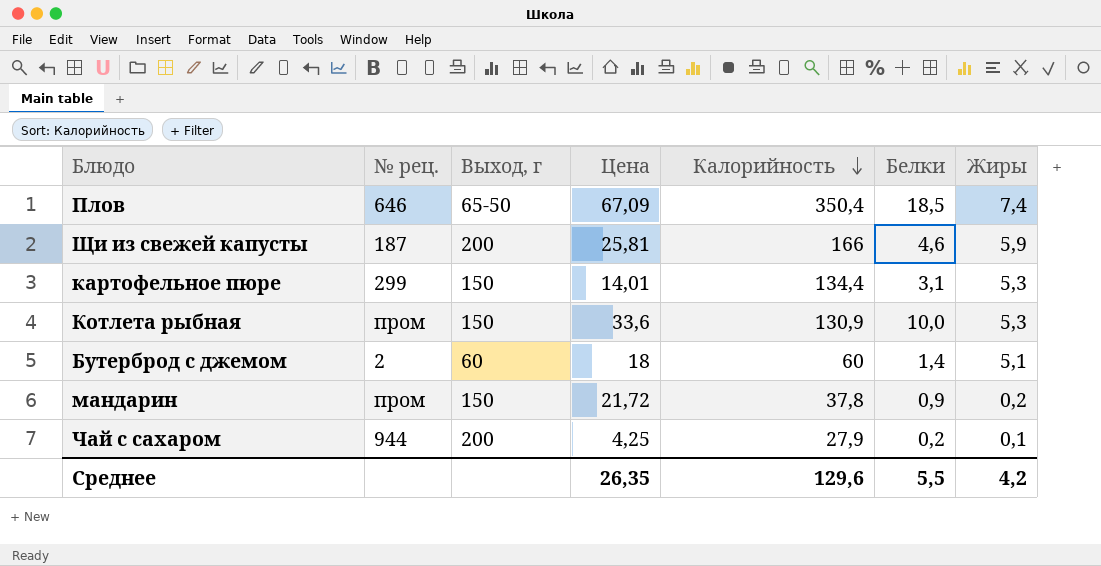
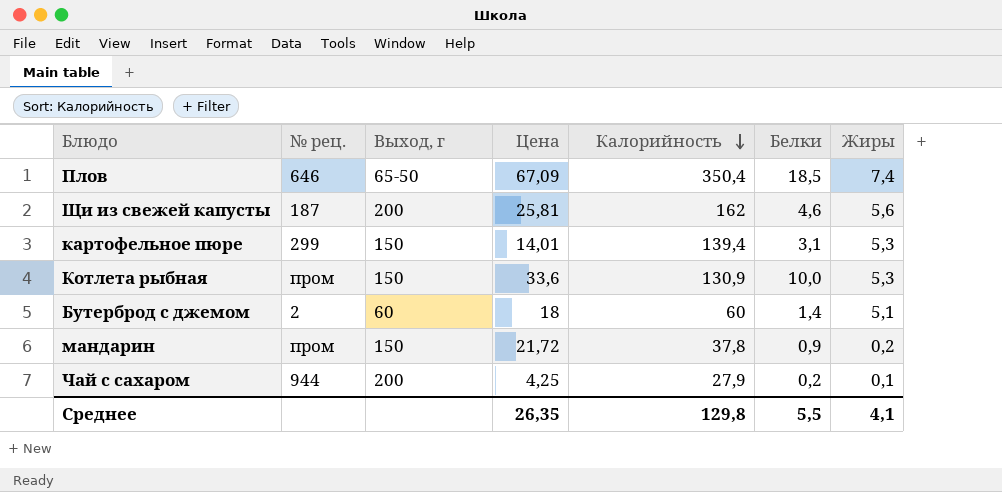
Щи из свежей капусты | Калорийность: 166 -> 162
Щи из свежей капусты | Жиры: 5,9 -> 5,6
картофельное пюре | Калорийность: 134,4 -> 139,4
Среднее | Калорийность: 129,6 -> 129,8
Среднее | Жиры: 4,2 -> 4,1

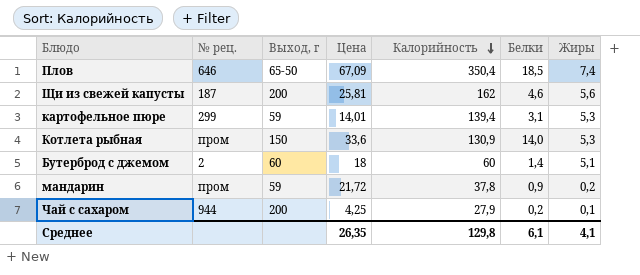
картофельное пюре | Выход, г: 150 -> 59
Котлета рыбная | Белки: 10,0 -> 14,0
мандарин | Выход, г: 150 -> 59
Среднее | Белки: 5,5 -> 6,1

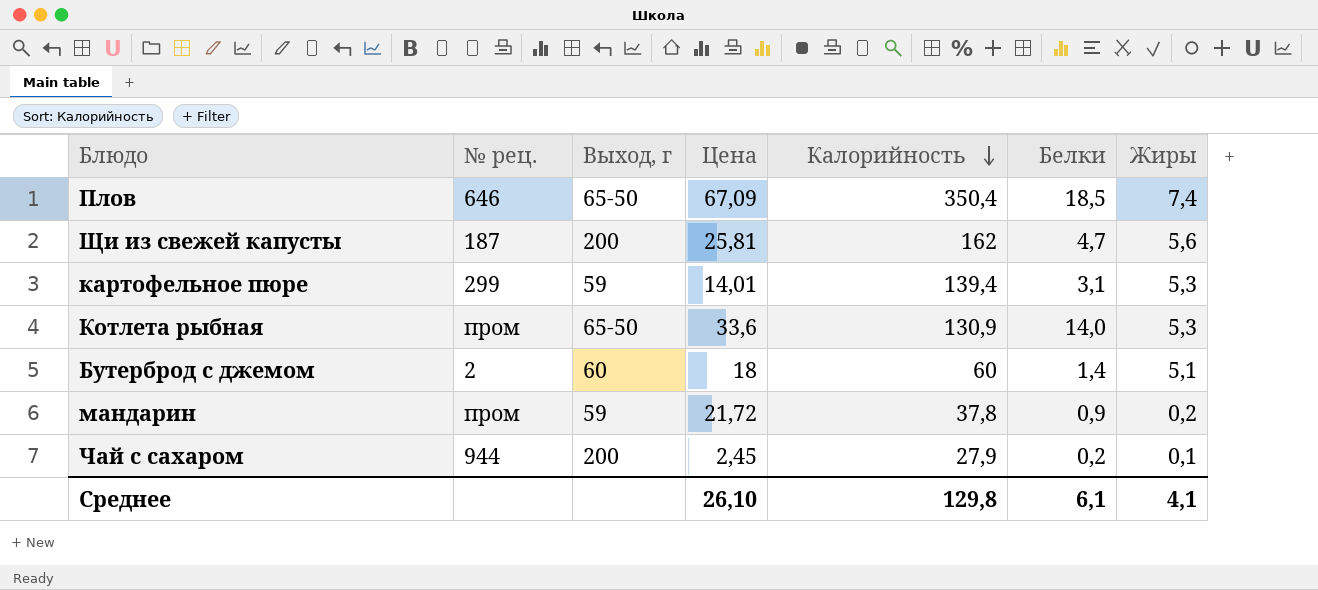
Щи из свежей капусты | Белки: 4,6 -> 4,7
Котлета рыбная | Выход, г: 150 -> 65-50
Чай с сахаром | Цена: 4,25 -> 2,45
Среднее | Цена: 26,35 -> 26,10

